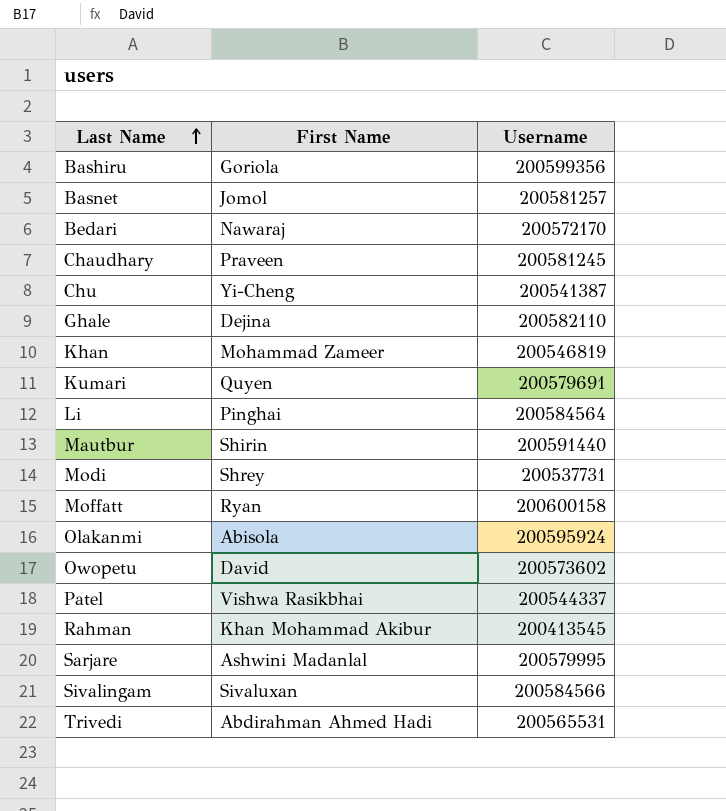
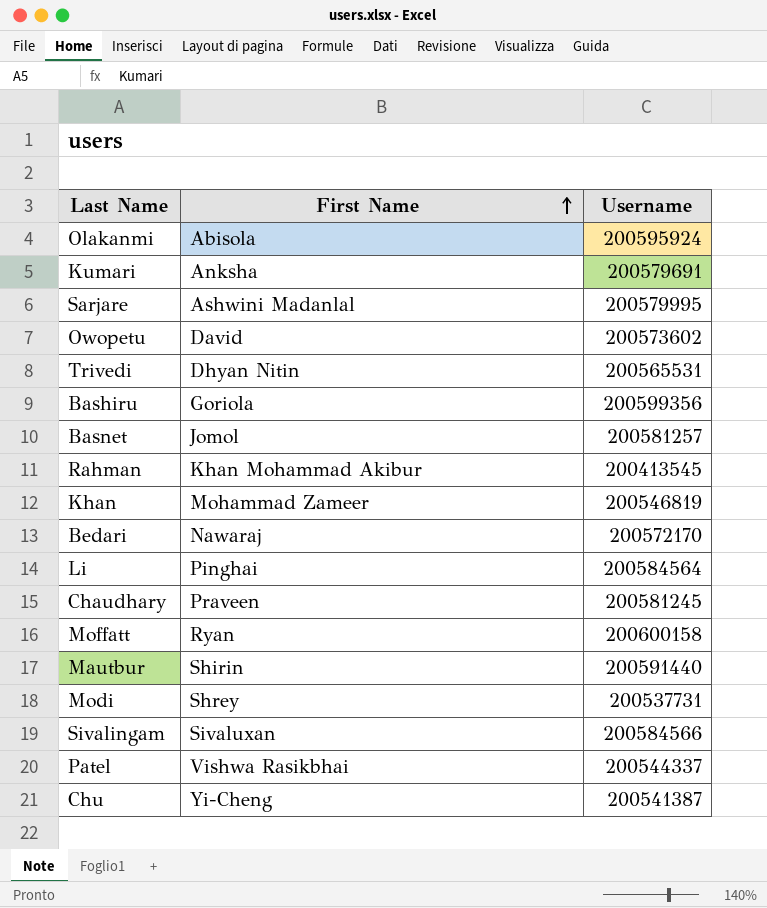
row order: Last Name ascending -> First Name ascending
row Ghale: Dejina | 200582110 -> none
Kumari | First Name: Quyen -> Anksha
Trivedi | First Name: Abdirahman Ahmed Hadi -> Dhyan Nitin

